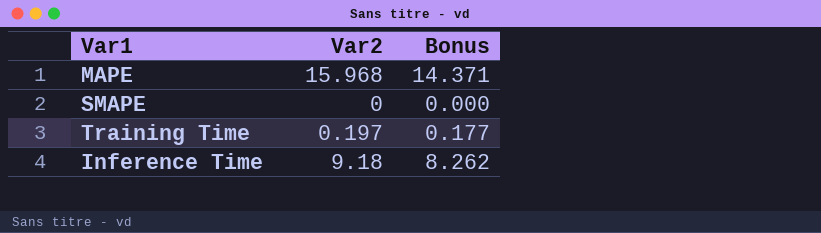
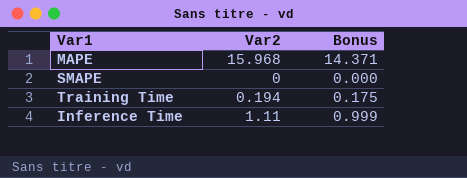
Training Time | Var2: 0.197 -> 0.194
Training Time | Bonus: 0.177 -> 0.175
Inference Time | Var2: 9.18 -> 1.11
Inference Time | Bonus: 8.262 -> 0.999

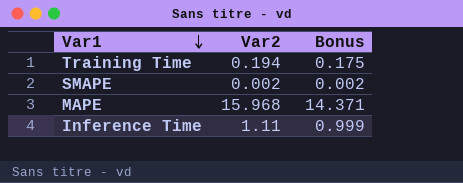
row order: none -> Var1 descending
SMAPE | Var2: 0 -> 0.002
SMAPE | Bonus: 0.000 -> 0.002

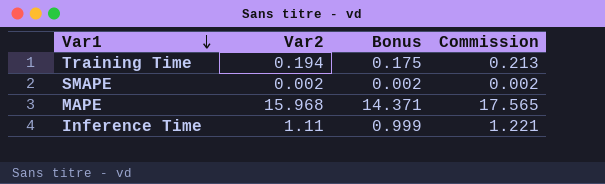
column Commission | formula: none -> [Var2] * 1.1

